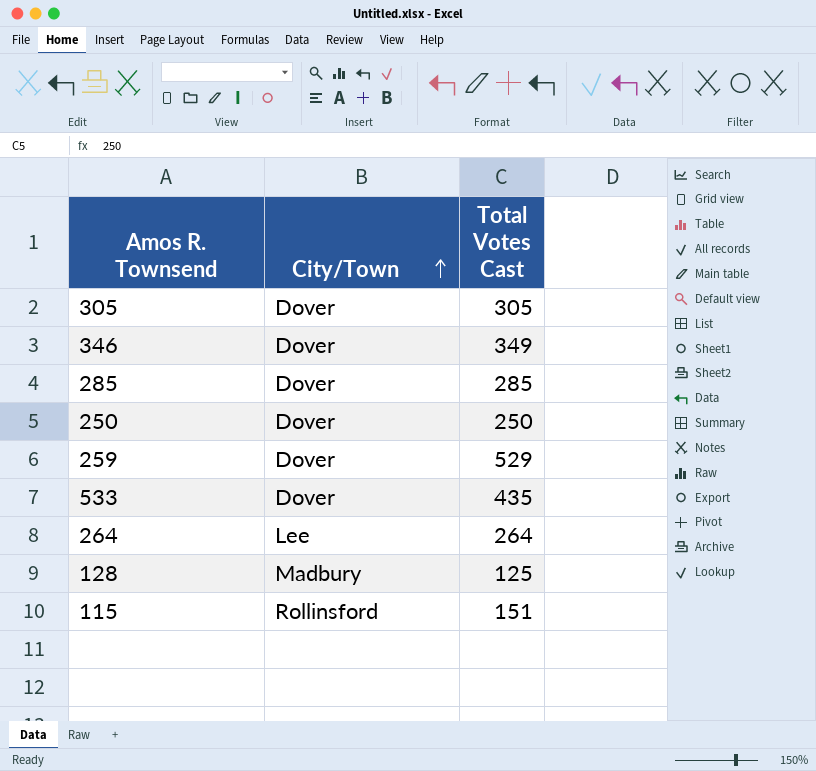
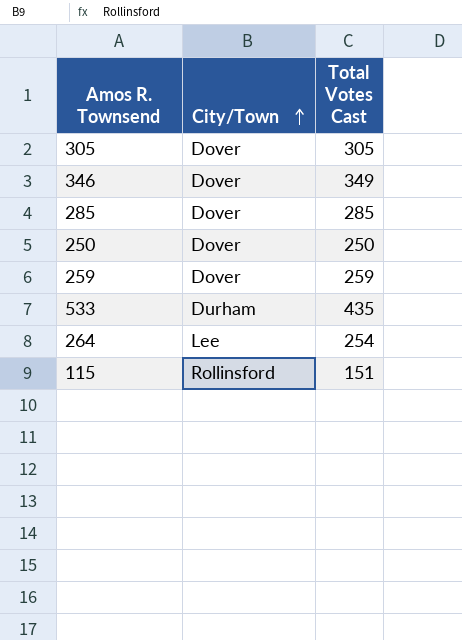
row 128: Madbury | 125 -> none
259 | Total Votes Cast: 529 -> 259
533 | City/Town: Dover -> Durham
264 | Total Votes Cast: 264 -> 254

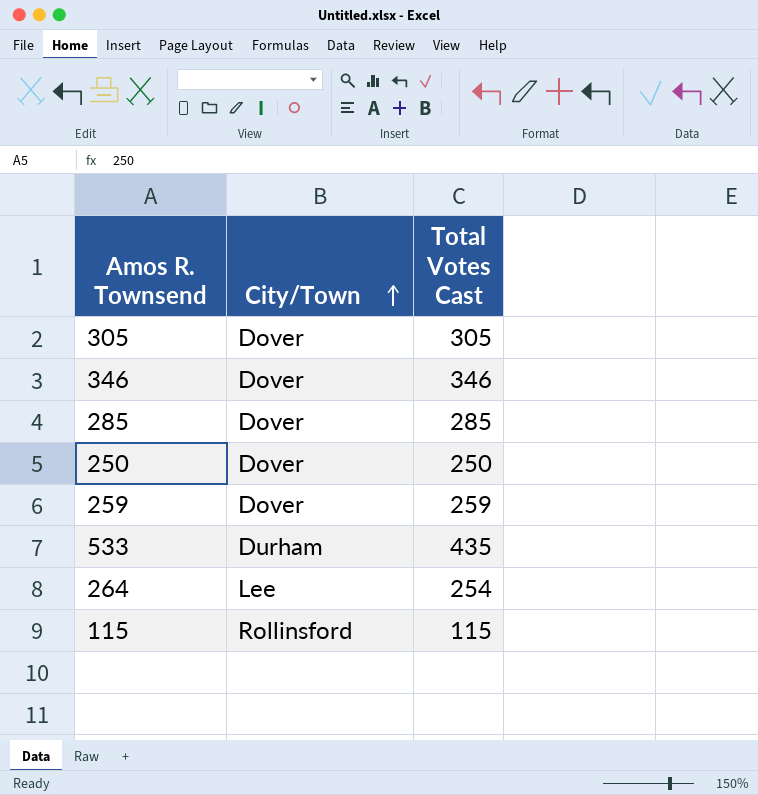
346 | Total Votes Cast: 349 -> 346
115 | Total Votes Cast: 151 -> 115

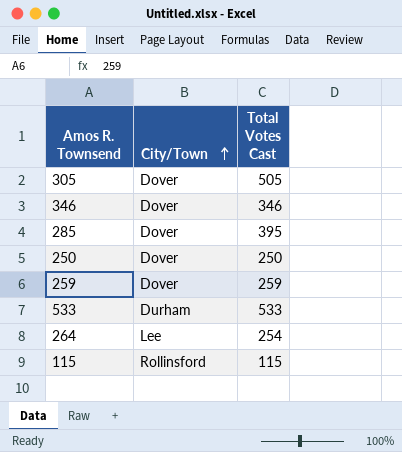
305 | Total Votes Cast: 305 -> 505
285 | Total Votes Cast: 285 -> 395
533 | Total Votes Cast: 435 -> 533

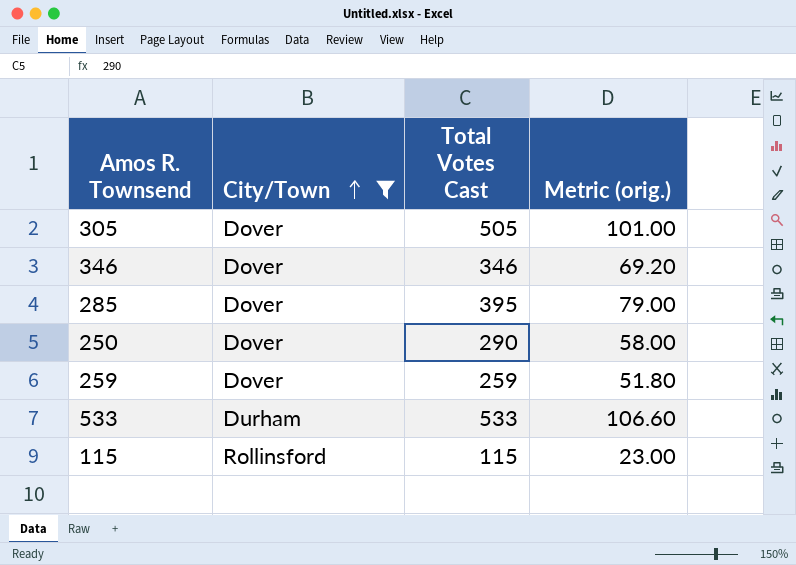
filter: none -> City/Town != Lee
column Metric (orig.) | formula: none -> [Total Votes Cast] * 0.2
250 | Total Votes Cast: 250 -> 290

